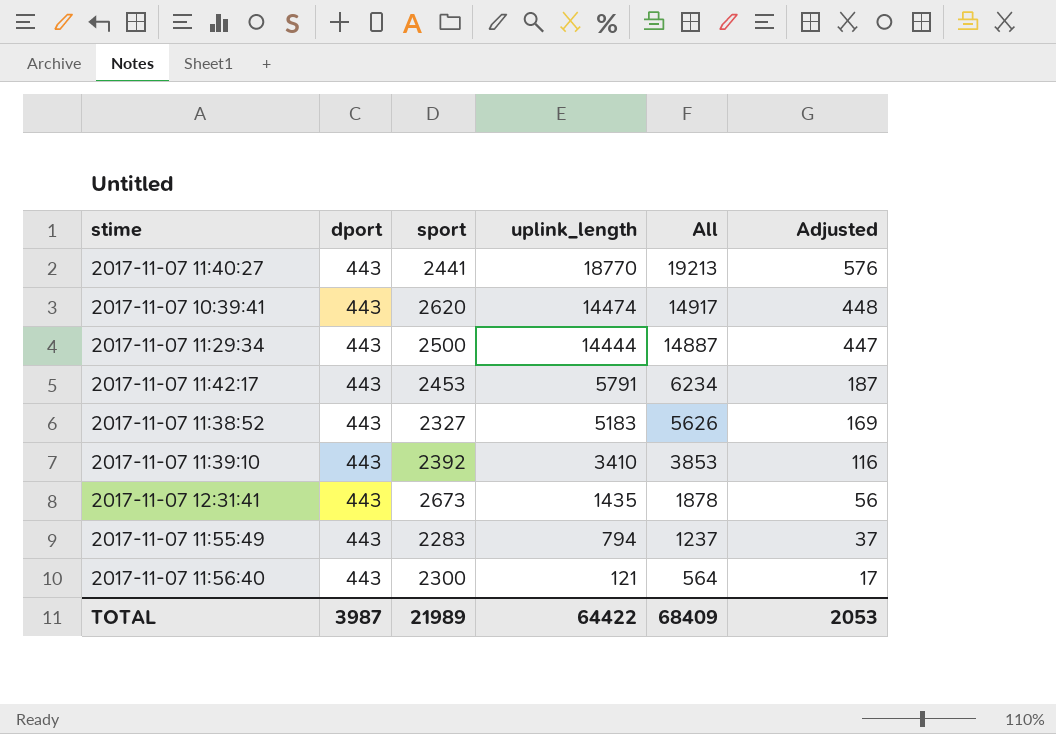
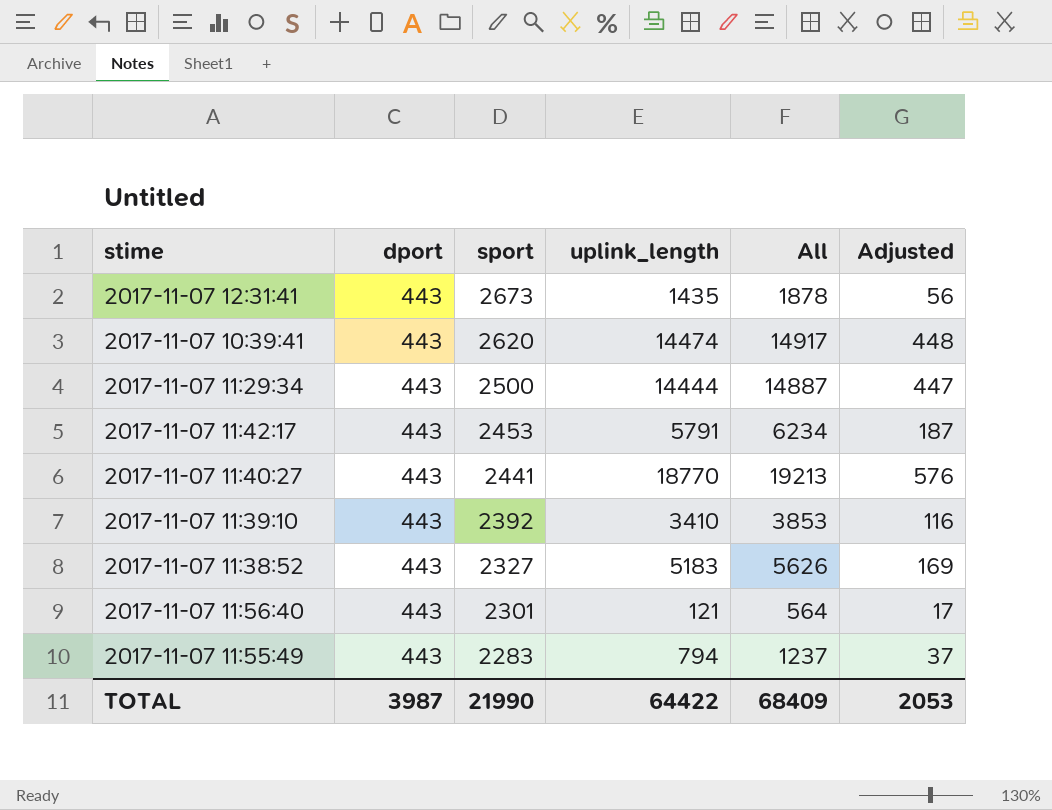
row order: uplink_length descending -> sport descending
2017-11-07 11:56:40 | sport: 2300 -> 2301
TOTAL | sport: 21989 -> 21990

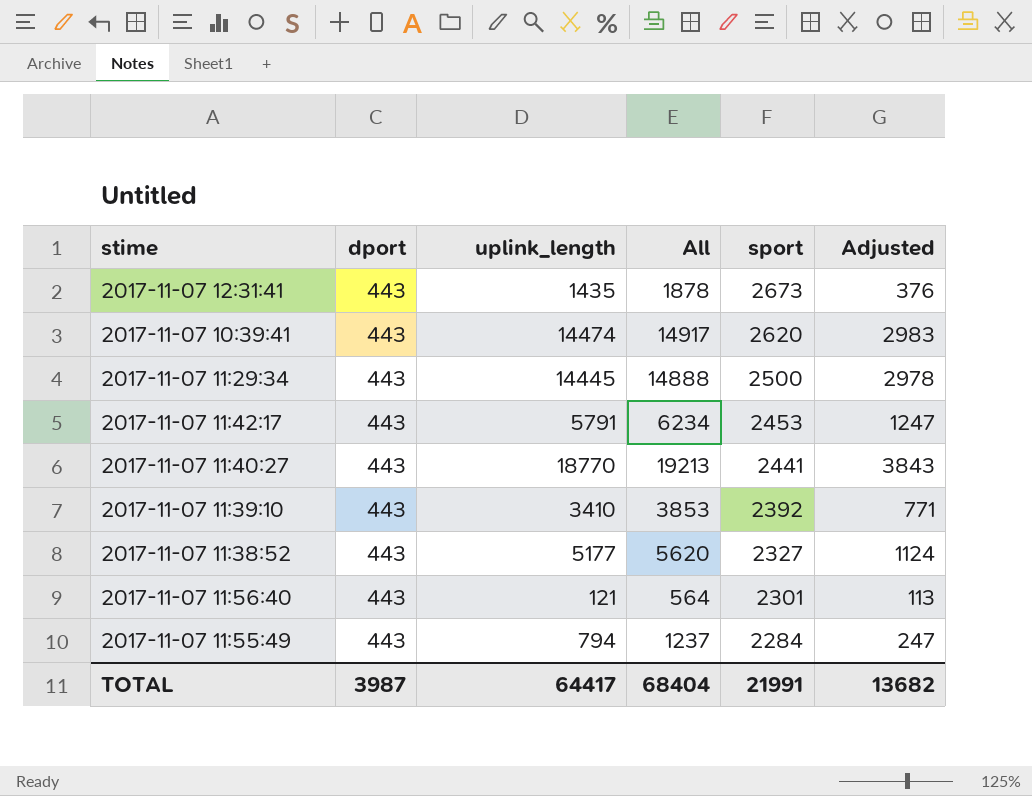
column sport | position: 3 -> 5
column Adjusted | formula: [All] * 0.03 -> [All] * 0.2
2017-11-07 11:29:34 | uplink_length: 14444 -> 14445
2017-11-07 11:29:34 | All: 14887 -> 14888
2017-11-07 11:38:52 | uplink_length: 5183 -> 5177
2017-11-07 11:38:52 | All: 5626 -> 5620
2017-11-07 11:55:49 | sport: 2283 -> 2284
TOTAL | uplink_length: 64422 -> 64417
TOTAL | All: 68409 -> 68404
TOTAL | sport: 21990 -> 21991
TOTAL | Adjusted: 2053 -> 13682

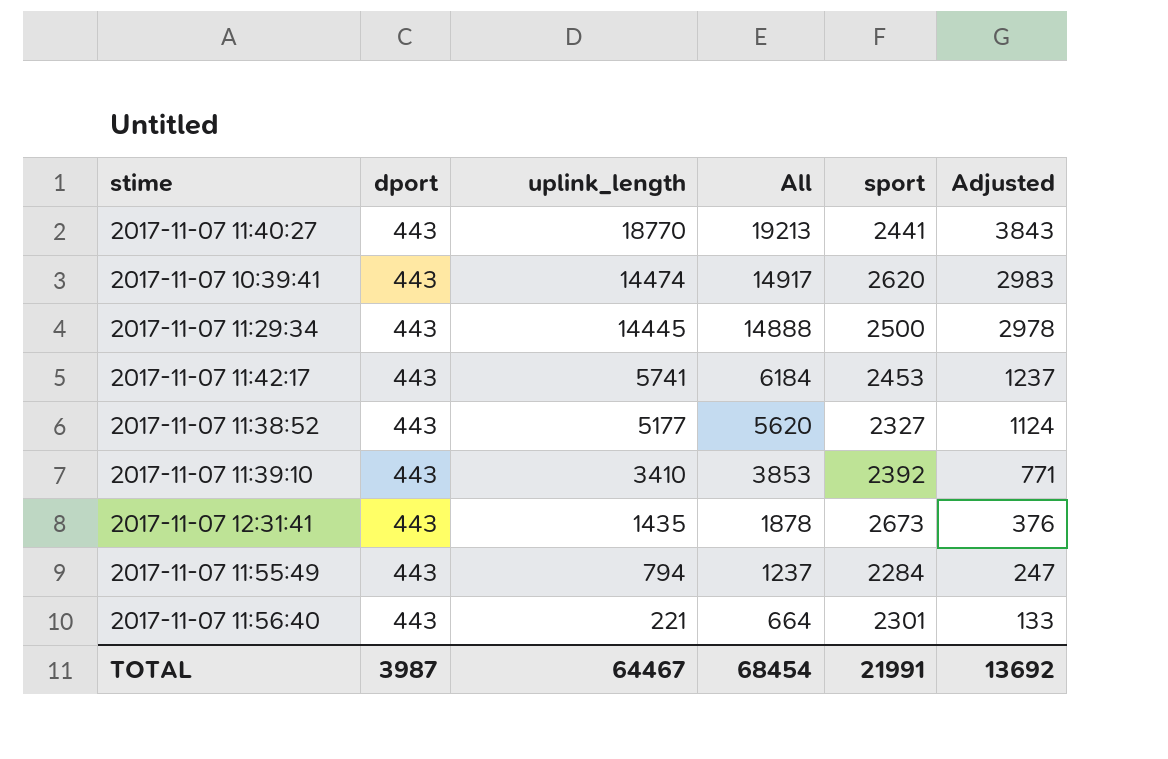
row order: sport descending -> uplink_length descending
2017-11-07 11:42:17 | uplink_length: 5791 -> 5741
2017-11-07 11:42:17 | All: 6234 -> 6184
2017-11-07 11:42:17 | Adjusted: 1247 -> 1237
2017-11-07 11:56:40 | uplink_length: 121 -> 221
2017-11-07 11:56:40 | All: 564 -> 664
2017-11-07 11:56:40 | Adjusted: 113 -> 133
TOTAL | uplink_length: 64417 -> 64467
TOTAL | All: 68404 -> 68454
TOTAL | Adjusted: 13682 -> 13692

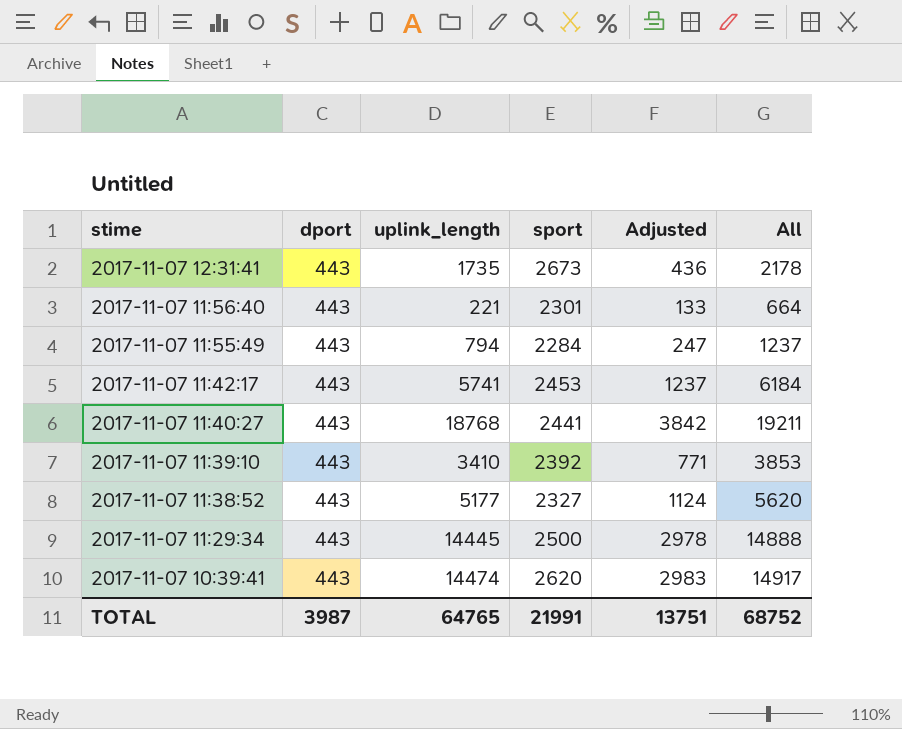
row order: uplink_length descending -> stime descending
column All | position: 4 -> 6
2017-11-07 12:31:41 | uplink_length: 1435 -> 1735
2017-11-07 12:31:41 | Adjusted: 376 -> 436
2017-11-07 12:31:41 | All: 1878 -> 2178
2017-11-07 11:40:27 | uplink_length: 18770 -> 18768
2017-11-07 11:40:27 | Adjusted: 3843 -> 3842
2017-11-07 11:40:27 | All: 19213 -> 19211
TOTAL | uplink_length: 64467 -> 64765
TOTAL | Adjusted: 13692 -> 13751
TOTAL | All: 68454 -> 68752

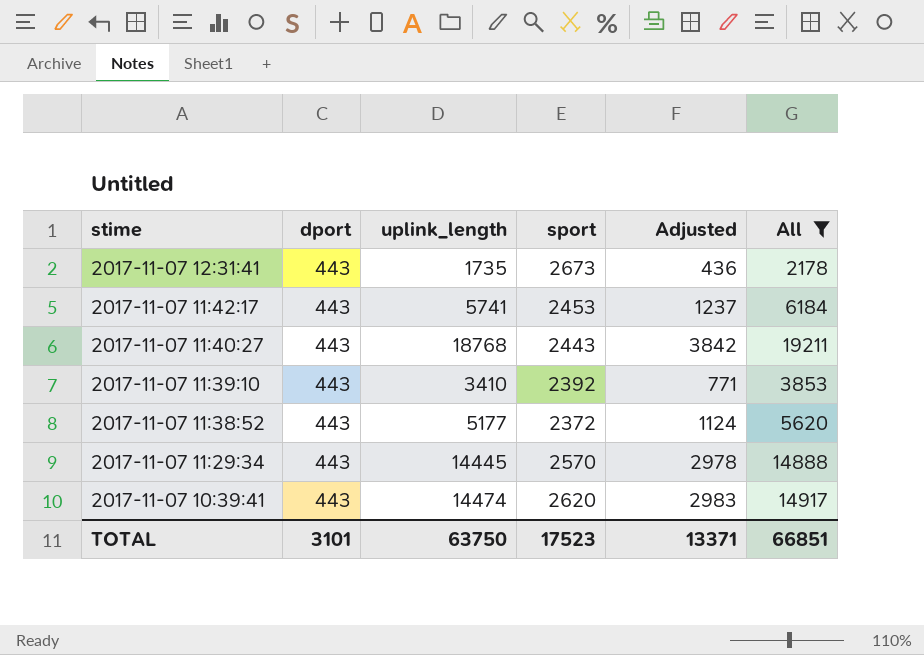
filter: none -> All >= 2178
2017-11-07 11:40:27 | sport: 2441 -> 2443
2017-11-07 11:38:52 | sport: 2327 -> 2372
2017-11-07 11:29:34 | sport: 2500 -> 2570
TOTAL | dport: 3987 -> 3101
TOTAL | uplink_length: 64765 -> 63750
TOTAL | sport: 21991 -> 17523
TOTAL | Adjusted: 13751 -> 13371
TOTAL | All: 68752 -> 66851

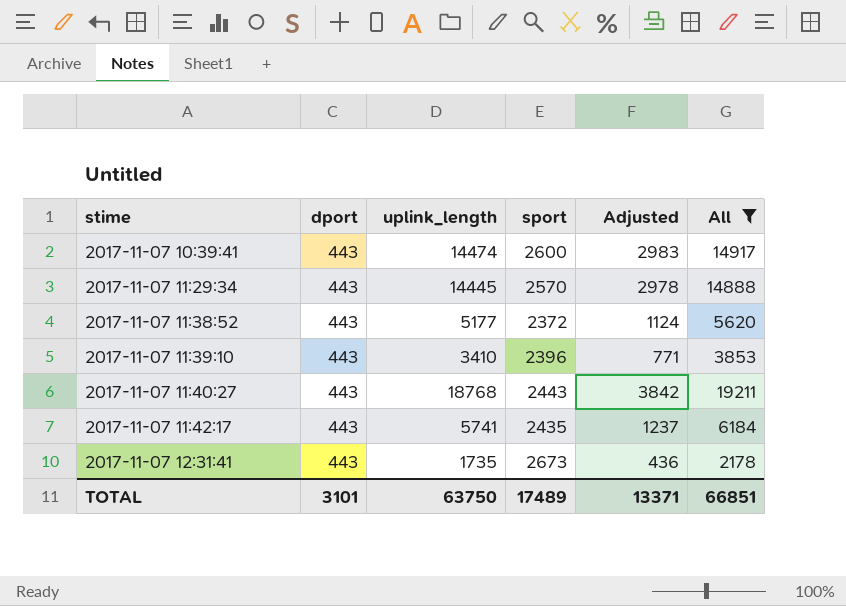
row order: stime descending -> stime ascending
2017-11-07 10:39:41 | sport: 2620 -> 2600
2017-11-07 11:39:10 | sport: 2392 -> 2396
2017-11-07 11:42:17 | sport: 2453 -> 2435
TOTAL | sport: 17523 -> 17489

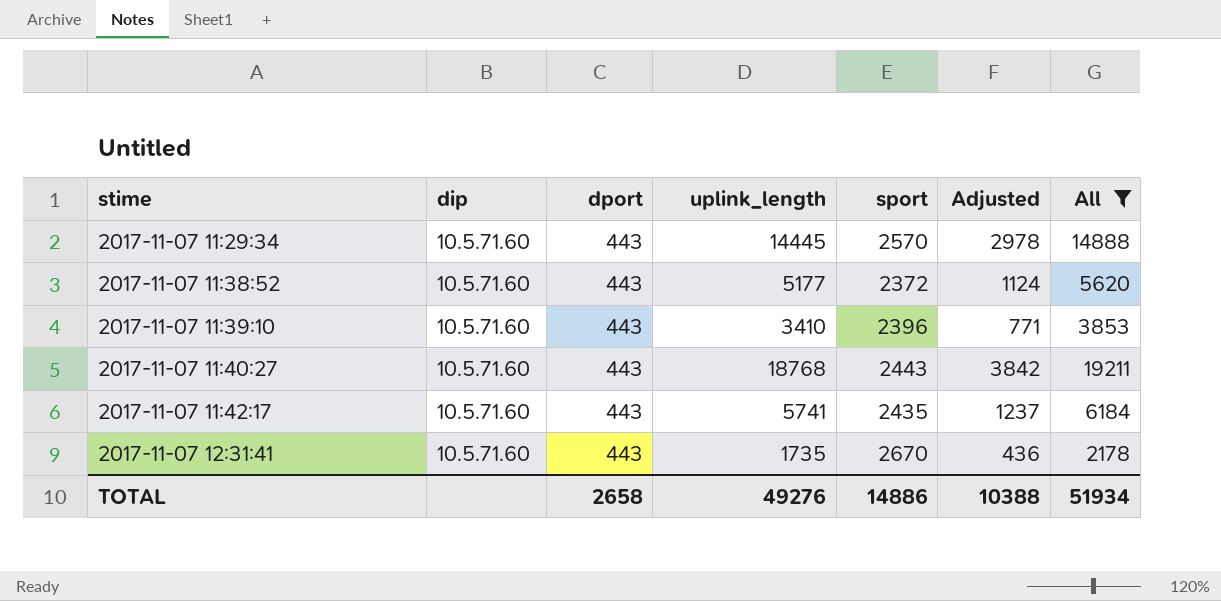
column dip | position: none -> 2
row 2017-11-07 10:39:41: 443 | 14474 | 2600 | 2983 | 14917 -> none
2017-11-07 12:31:41 | sport: 2673 -> 2670
TOTAL | dport: 3101 -> 2658
TOTAL | uplink_length: 63750 -> 49276
TOTAL | sport: 17489 -> 14886
TOTAL | Adjusted: 13371 -> 10388
TOTAL | All: 66851 -> 51934

